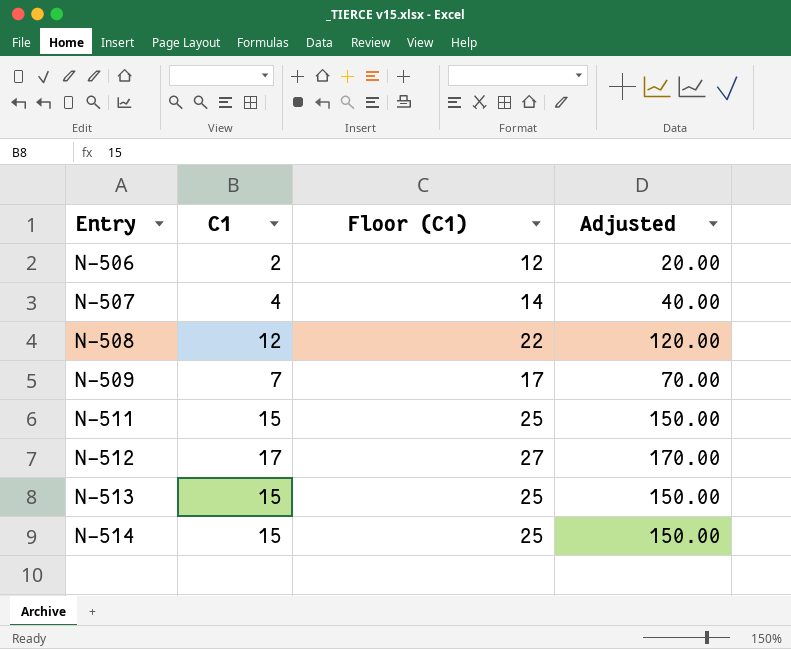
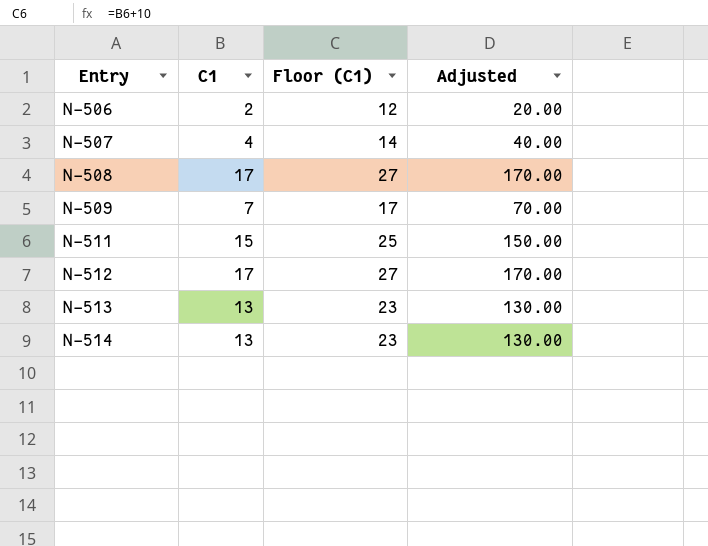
N-508 | C1: 12 -> 17
N-508 | Floor (C1): 22 -> 27
N-508 | Adjusted: 120.00 -> 170.00
N-513 | C1: 15 -> 13
N-513 | Floor (C1): 25 -> 23
N-513 | Adjusted: 150.00 -> 130.00
N-514 | C1: 15 -> 13
N-514 | Floor (C1): 25 -> 23
N-514 | Adjusted: 150.00 -> 130.00

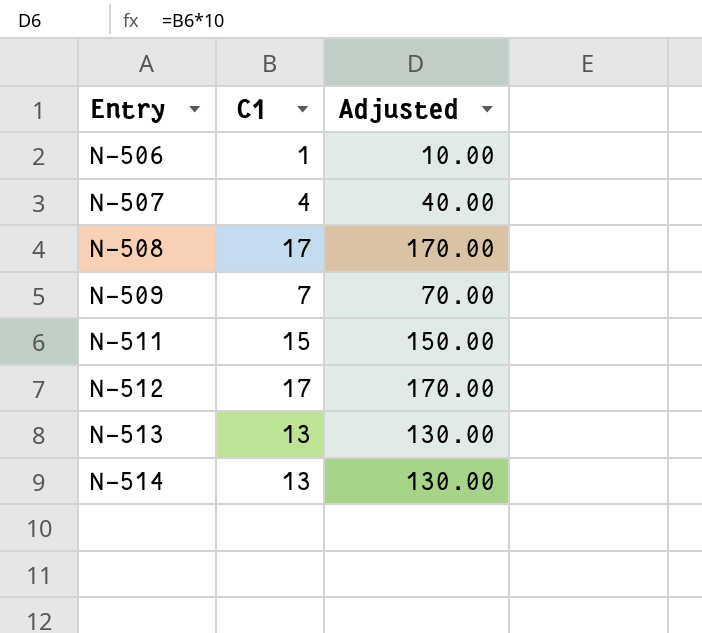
column Floor (C1) | formula: [C1] + 10 -> none
N-506 | C1: 2 -> 1
N-506 | Adjusted: 20.00 -> 10.00

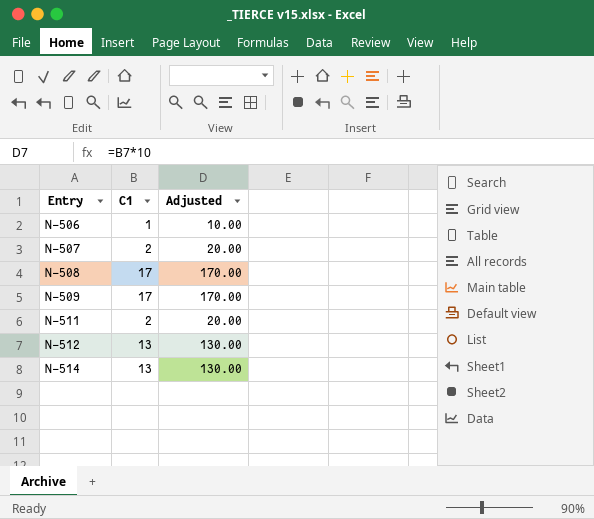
row N-513: 13 | 130.00 -> none
N-507 | C1: 4 -> 2
N-507 | Adjusted: 40.00 -> 20.00
N-509 | C1: 7 -> 17
N-509 | Adjusted: 70.00 -> 170.00
N-511 | C1: 15 -> 2
N-511 | Adjusted: 150.00 -> 20.00
N-512 | C1: 17 -> 13
N-512 | Adjusted: 170.00 -> 130.00

